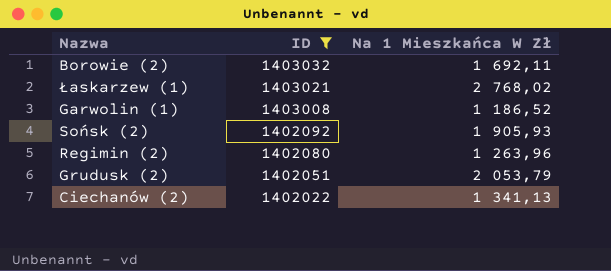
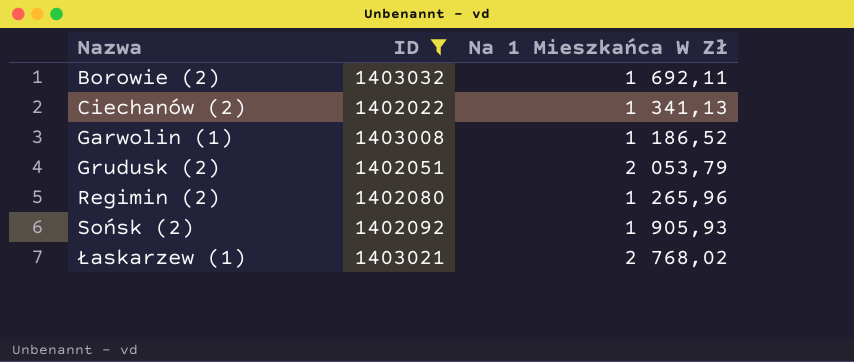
row order: ID descending -> Nazwa ascending
Regimin (2) | Na 1 Mieszkańca W Zł: 1 263,96 -> 1 265,96

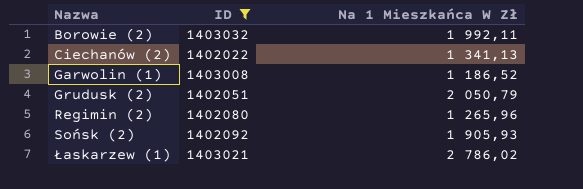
Borowie (2) | Na 1 Mieszkańca W Zł: 1 692,11 -> 1 992,11
Grudusk (2) | Na 1 Mieszkańca W Zł: 2 053,79 -> 2 050,79
Łaskarzew (1) | Na 1 Mieszkańca W Zł: 2 768,02 -> 2 786,02

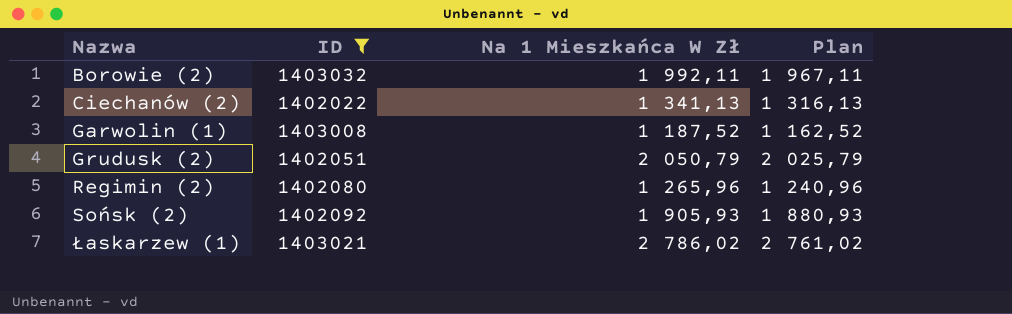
column Plan | formula: none -> [Na 1 Mieszkańca W Zł] - 25
Garwolin (1) | Na 1 Mieszkańca W Zł: 1 186,52 -> 1 187,52

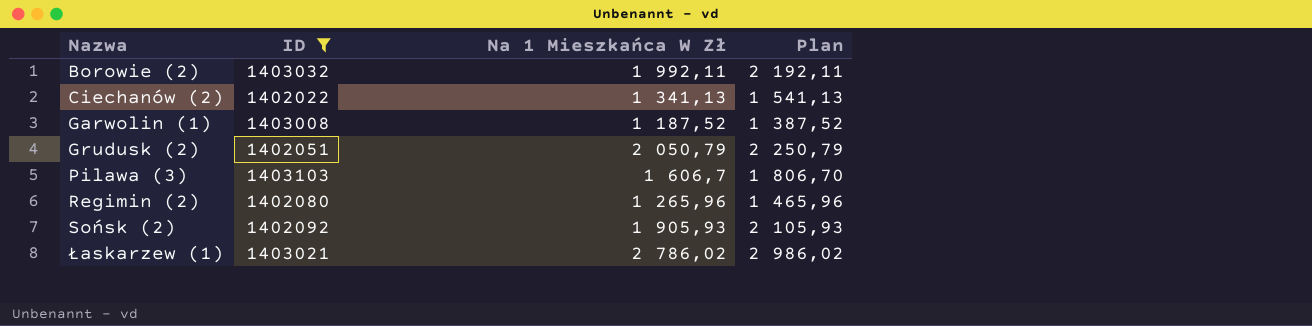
column Plan | formula: [Na 1 Mieszkańca W Zł] - 25 -> [Na 1 Mieszkańca W Zł] + 200
row Pilawa (3): none -> 1403103 | 1 606,7 | 1 806,70

